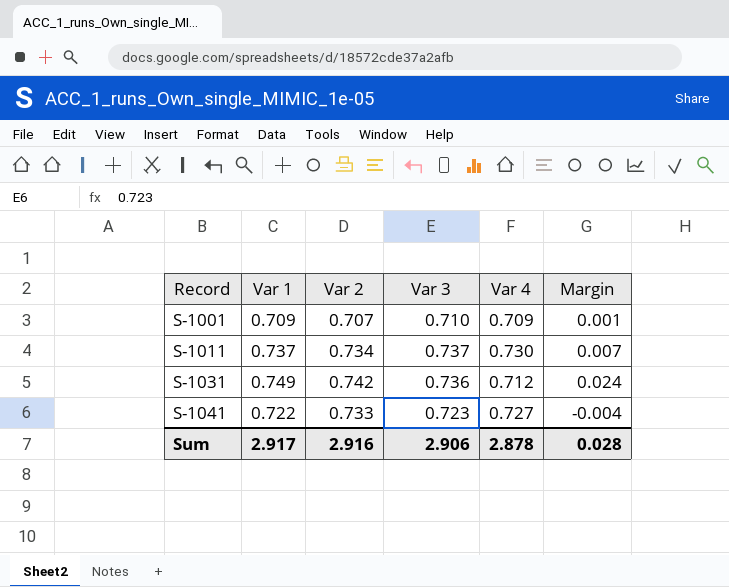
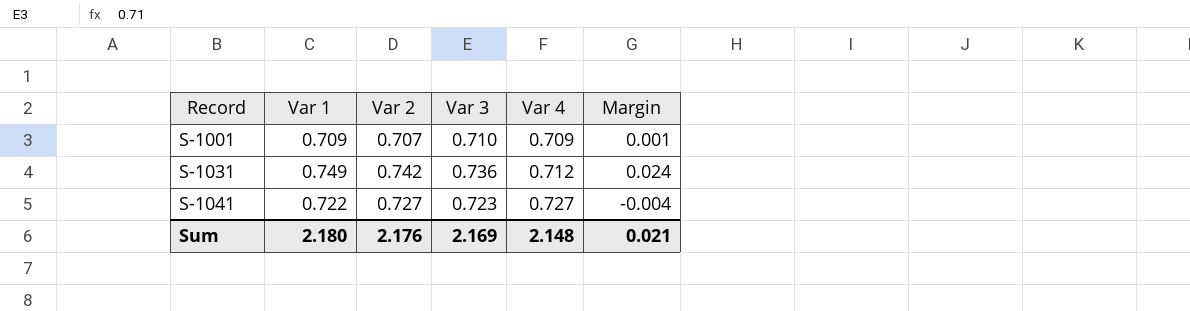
row S-1011: 0.737 | 0.734 | 0.737 | 0.730 | 0.007 -> none
S-1041 | Var 2: 0.733 -> 0.727
Sum | Var 1: 2.917 -> 2.180
Sum | Var 2: 2.916 -> 2.176
Sum | Var 3: 2.906 -> 2.169
Sum | Var 4: 2.878 -> 2.148
Sum | Margin: 0.028 -> 0.021

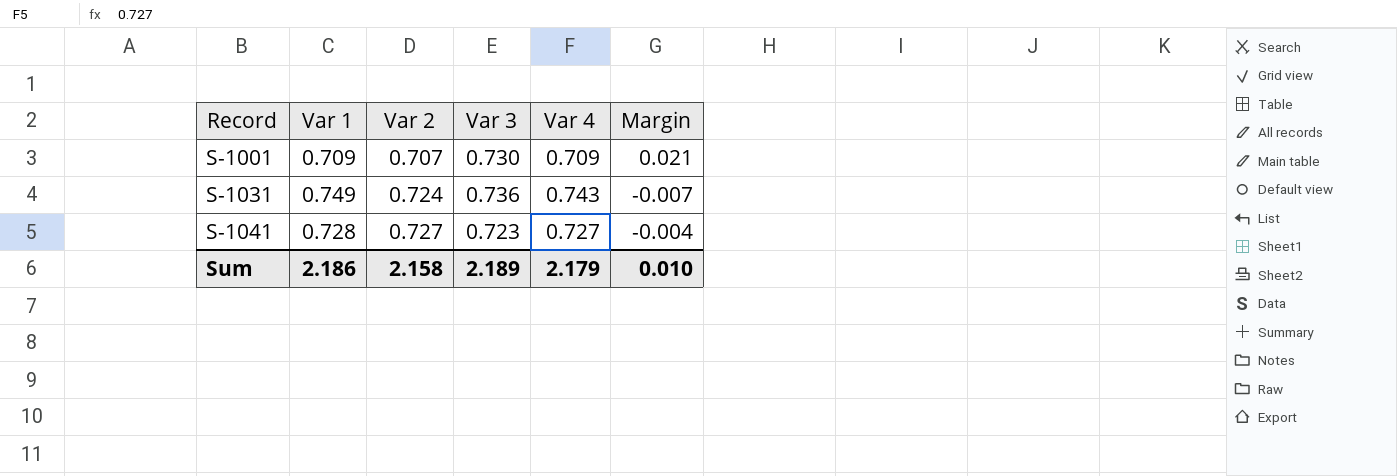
S-1001 | Var 3: 0.710 -> 0.730
S-1001 | Margin: 0.001 -> 0.021
S-1031 | Var 2: 0.742 -> 0.724
S-1031 | Var 4: 0.712 -> 0.743
S-1031 | Margin: 0.024 -> -0.007
S-1041 | Var 1: 0.722 -> 0.728
Sum | Var 1: 2.180 -> 2.186
Sum | Var 2: 2.176 -> 2.158
Sum | Var 3: 2.169 -> 2.189
Sum | Var 4: 2.148 -> 2.179
Sum | Margin: 0.021 -> 0.010

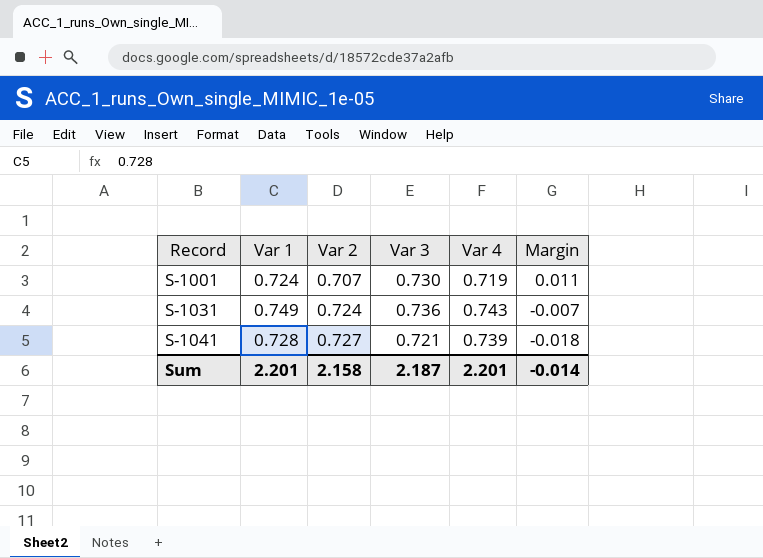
S-1001 | Var 1: 0.709 -> 0.724
S-1001 | Var 4: 0.709 -> 0.719
S-1001 | Margin: 0.021 -> 0.011
S-1041 | Var 3: 0.723 -> 0.721
S-1041 | Var 4: 0.727 -> 0.739
S-1041 | Margin: -0.004 -> -0.018
Sum | Var 1: 2.186 -> 2.201
Sum | Var 3: 2.189 -> 2.187
Sum | Var 4: 2.179 -> 2.201
Sum | Margin: 0.010 -> -0.014

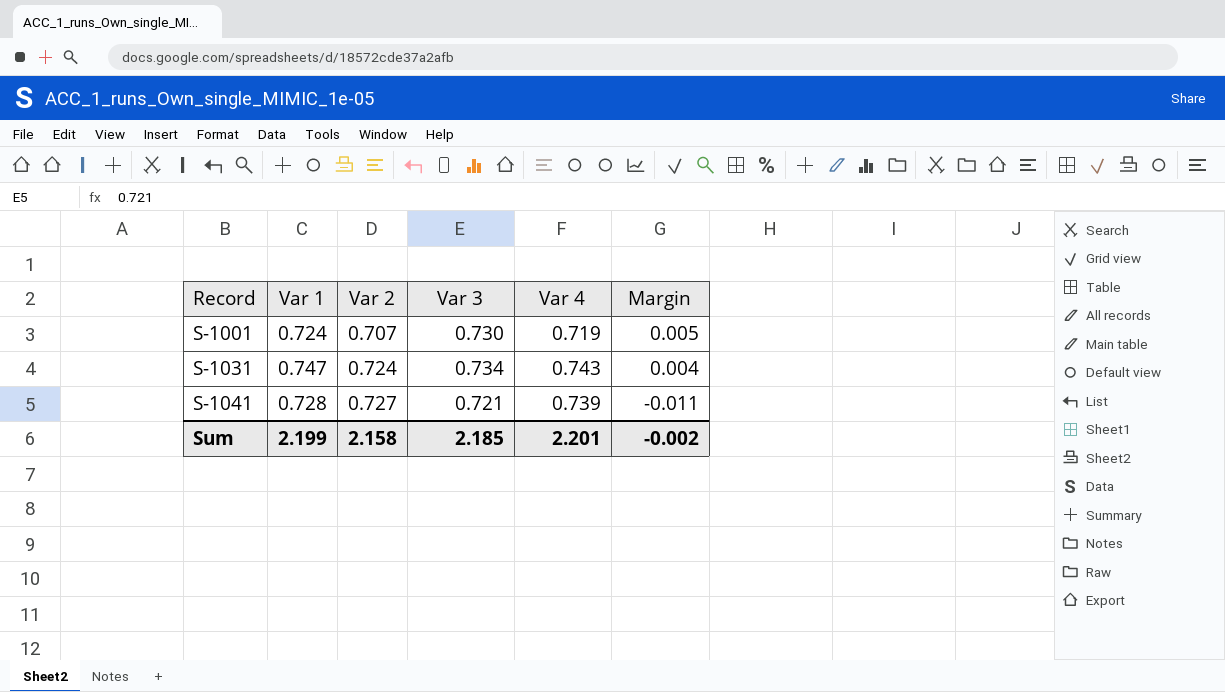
column Margin | formula: [Var 3] - [Var 4] -> [Var 1] - [Var 4]
S-1031 | Var 1: 0.749 -> 0.747
S-1031 | Var 3: 0.736 -> 0.734
Sum | Var 1: 2.201 -> 2.199
Sum | Var 3: 2.187 -> 2.185
Sum | Margin: -0.014 -> -0.002

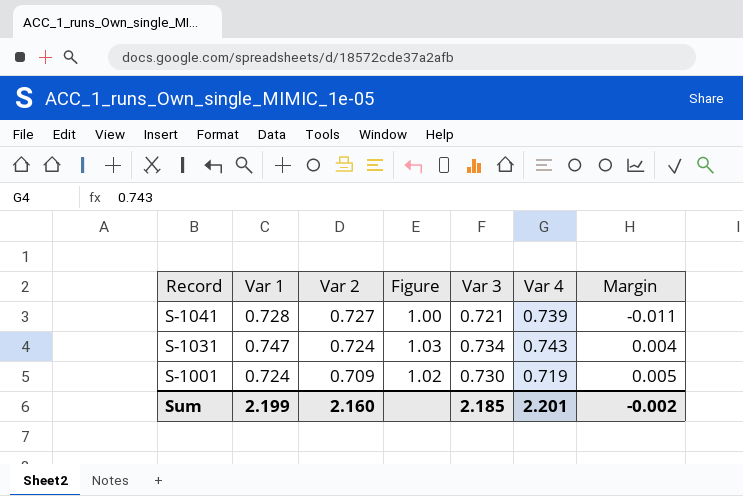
row order: Record ascending -> Record descending
column Figure | formula: none -> [Var 1] / [Var 2]
S-1001 | Var 2: 0.707 -> 0.709
Sum | Var 2: 2.158 -> 2.160

